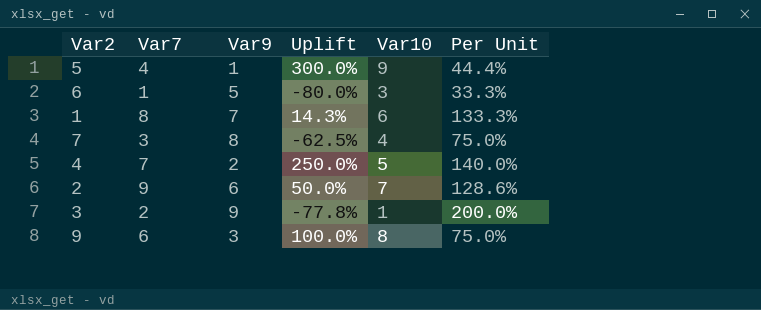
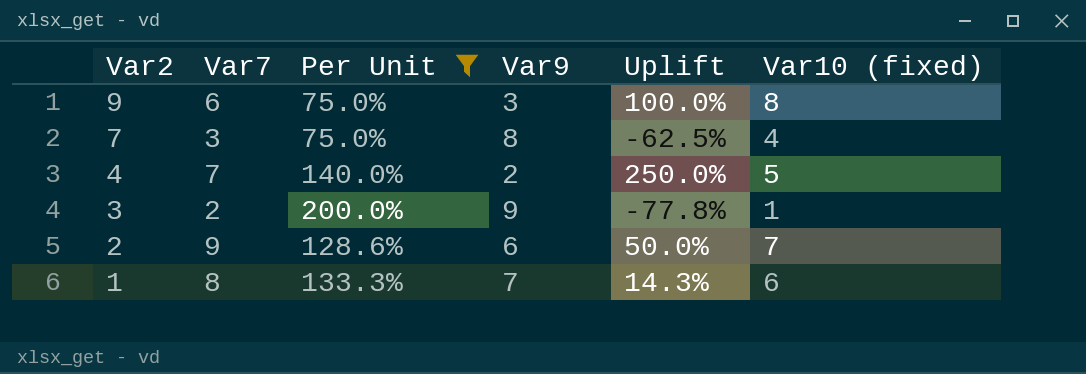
filter: none -> Per Unit >= 75.0%
row order: none -> Var2 descending
column Per Unit | position: 6 -> 3
column name: Var10 -> Var10 (fixed)

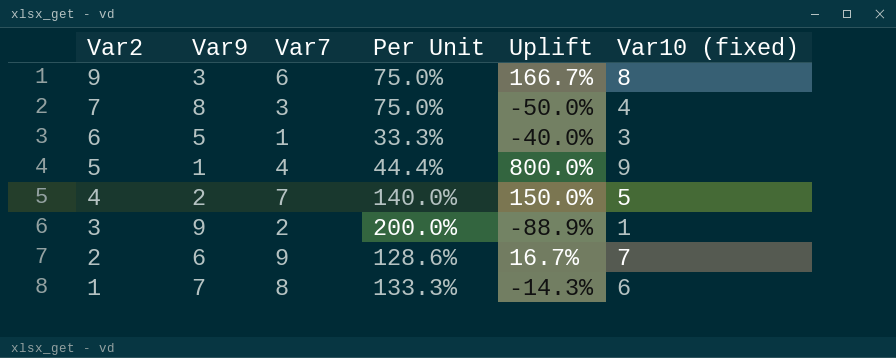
filter: Per Unit >= 75.0% -> none
column Var9 | position: 4 -> 2
column Uplift | formula: ([Var7] - [Var9]) / [Var9] -> ([Var10 (fixed)] - [Var9]) / [Var9]

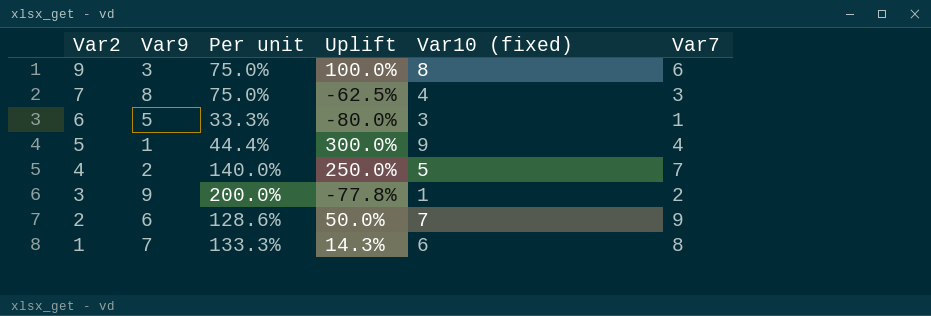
column name: Per Unit -> Per unit
column Uplift | formula: ([Var10 (fixed)] - [Var9]) / [Var9] -> ([Var7] - [Var9]) / [Var9]
column Var7 | position: 3 -> 6

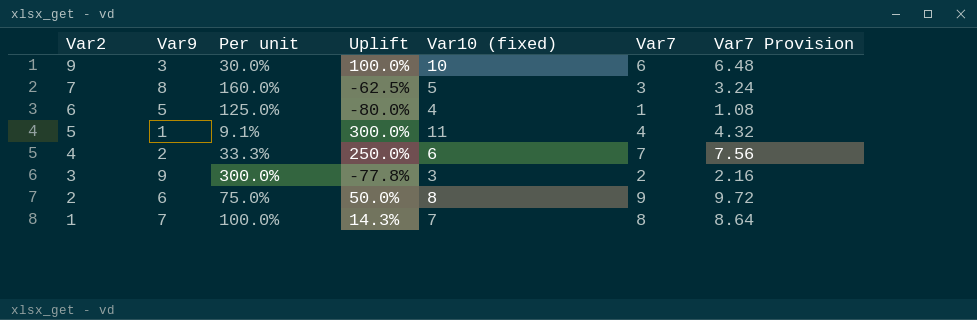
column Per unit | formula: [Var7] / [Var10 (fixed)] -> [Var9] / [Var10 (fixed)]
column Var7 Provision | formula: none -> [Var7] * 1.08
9 | Var10 (fixed): 8 -> 10
7 | Var10 (fixed): 4 -> 5
6 | Var10 (fixed): 3 -> 4
5 | Var10 (fixed): 9 -> 11
4 | Var10 (fixed): 5 -> 6
3 | Var10 (fixed): 1 -> 3
2 | Var10 (fixed): 7 -> 8
1 | Var10 (fixed): 6 -> 7

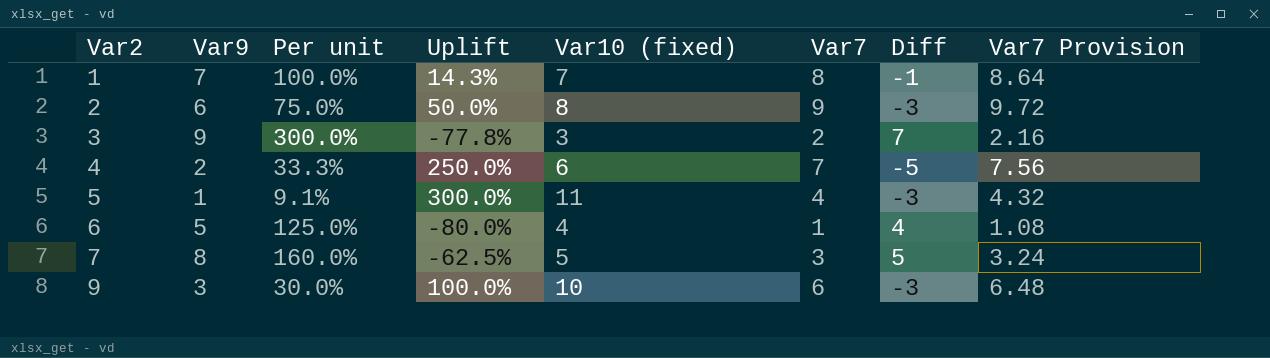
row order: Var2 descending -> Var2 ascending
column Diff | formula: none -> [Var9] - [Var7]

